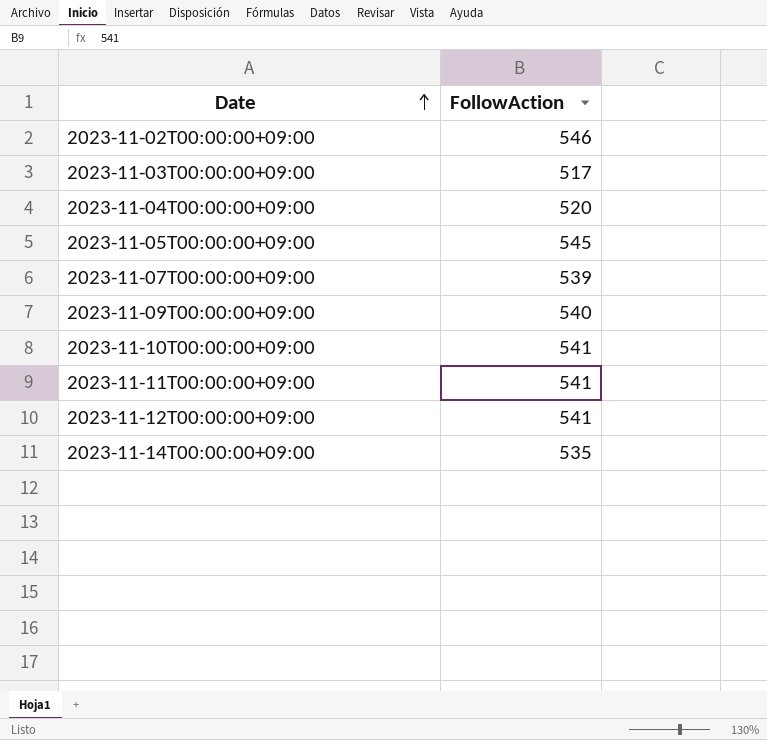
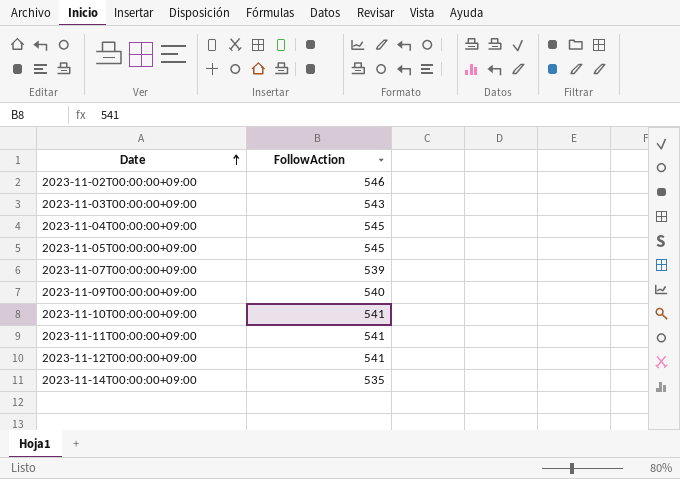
2023-11-03T00:00:00+09:00 | FollowAction: 517 -> 543
2023-11-04T00:00:00+09:00 | FollowAction: 520 -> 545

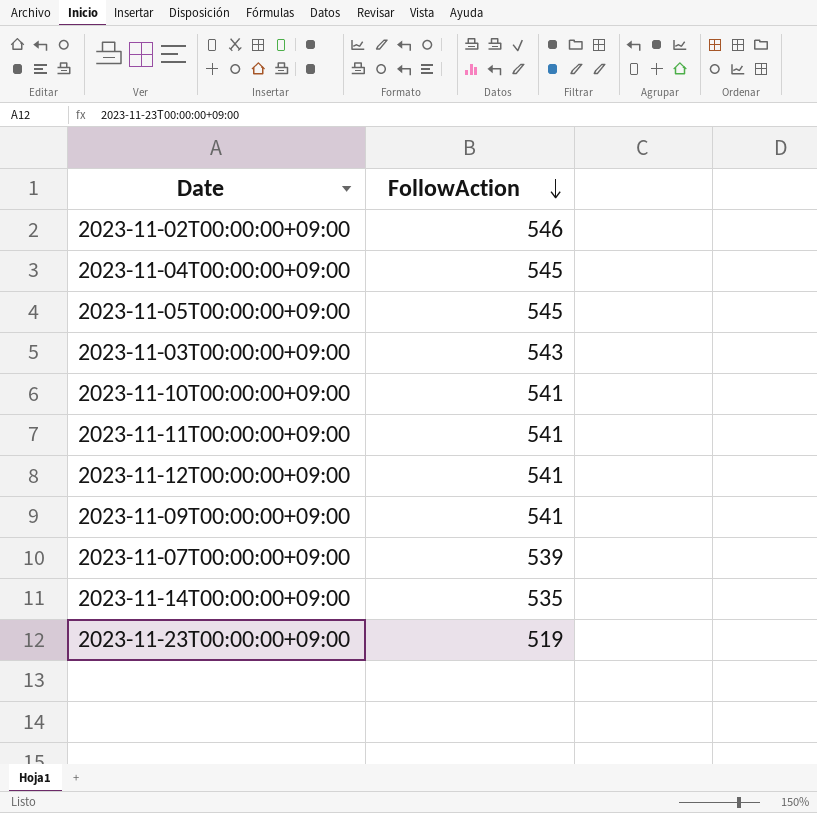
row order: Date ascending -> FollowAction descending
2023-11-09T00:00:00+09:00 | FollowAction: 540 -> 541
row 2023-11-23T00:00:00+09:00: none -> 519

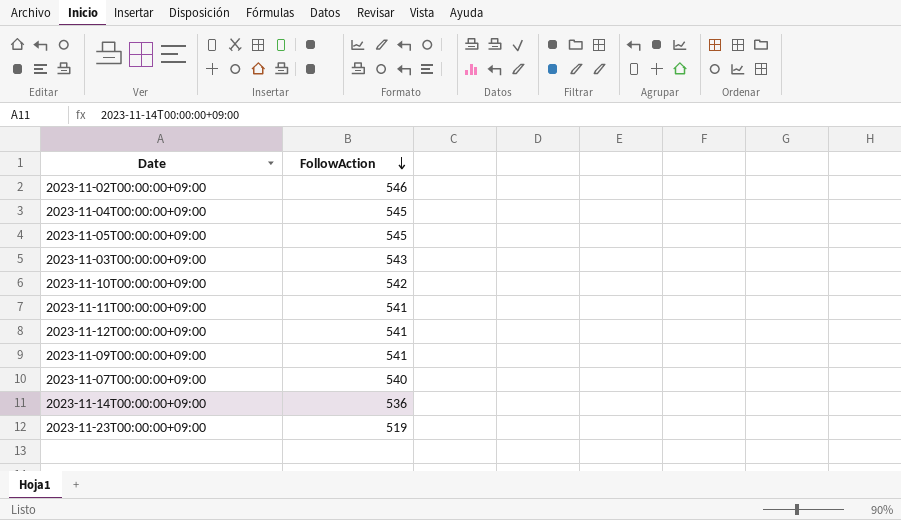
2023-11-10T00:00:00+09:00 | FollowAction: 541 -> 542
2023-11-07T00:00:00+09:00 | FollowAction: 539 -> 540
2023-11-14T00:00:00+09:00 | FollowAction: 535 -> 536

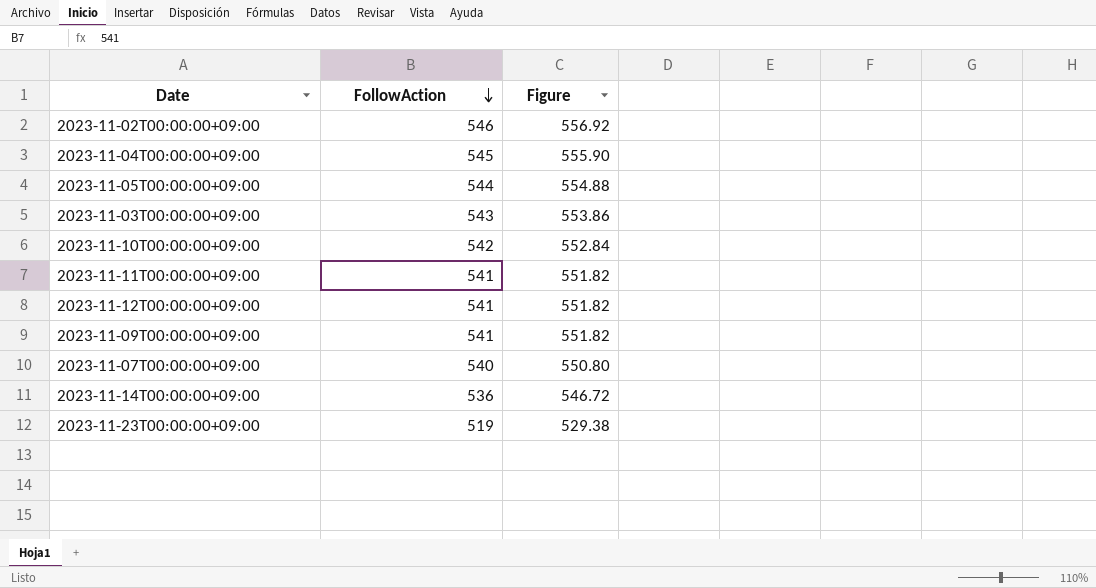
column Figure | formula: none -> [FollowAction] * 1.02
2023-11-05T00:00:00+09:00 | FollowAction: 545 -> 544

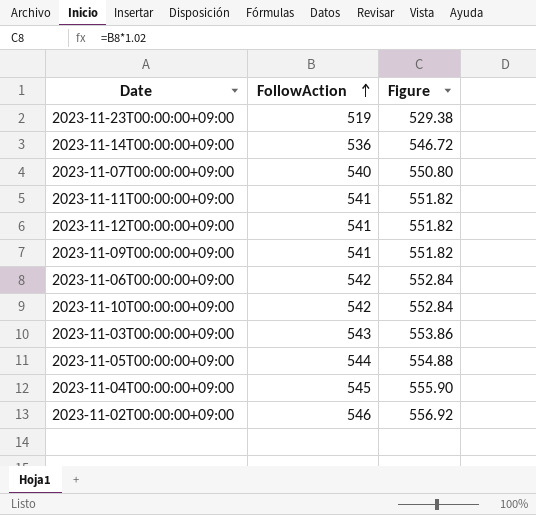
row order: FollowAction descending -> FollowAction ascending
row 2023-11-06T00:00:00+09:00: none -> 542 | 552.84

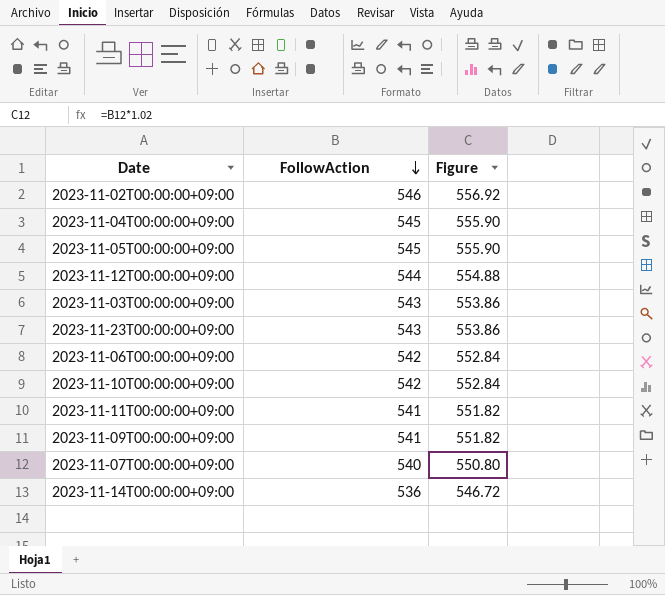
row order: FollowAction ascending -> FollowAction descending
2023-11-05T00:00:00+09:00 | FollowAction: 544 -> 545
2023-11-05T00:00:00+09:00 | Figure: 554.88 -> 555.90
2023-11-12T00:00:00+09:00 | FollowAction: 541 -> 544
2023-11-12T00:00:00+09:00 | Figure: 551.82 -> 554.88
2023-11-23T00:00:00+09:00 | FollowAction: 519 -> 543
2023-11-23T00:00:00+09:00 | Figure: 529.38 -> 553.86

